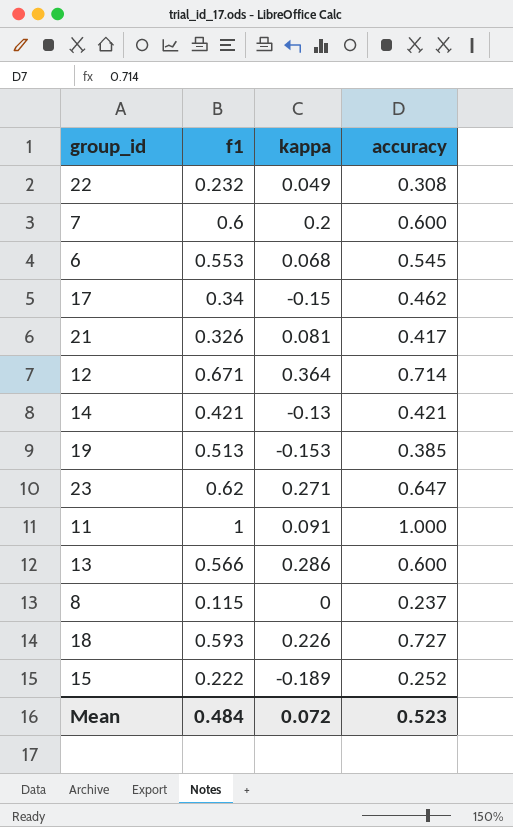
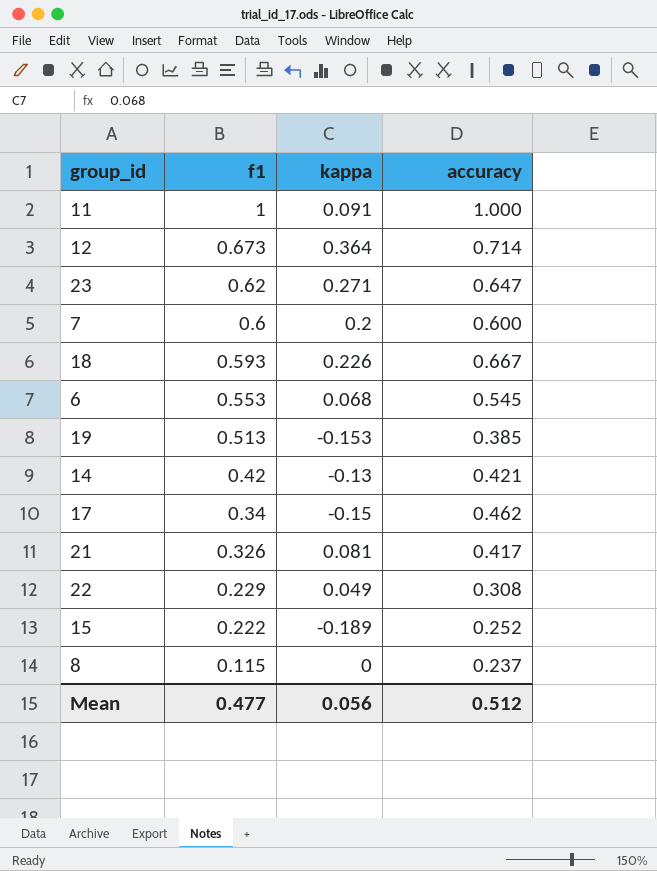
row order: none -> f1 descending
row 13: 0.566 | 0.286 | 0.600 -> none
12 | f1: 0.671 -> 0.673
18 | accuracy: 0.727 -> 0.667
14 | f1: 0.421 -> 0.42
22 | f1: 0.232 -> 0.229
Mean | f1: 0.484 -> 0.477
Mean | kappa: 0.072 -> 0.056
Mean | accuracy: 0.523 -> 0.512

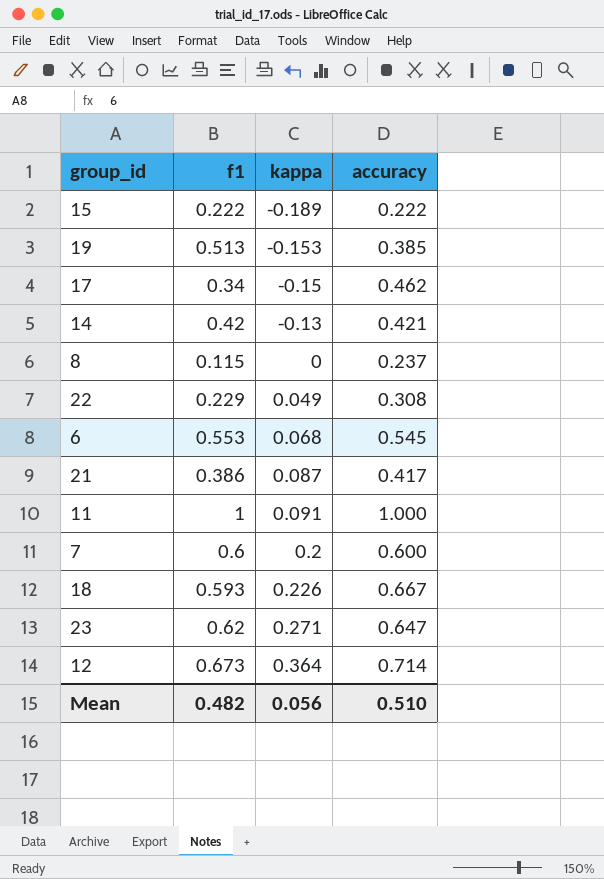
row order: f1 descending -> kappa ascending
15 | accuracy: 0.252 -> 0.222
21 | f1: 0.326 -> 0.386
21 | kappa: 0.081 -> 0.087
Mean | f1: 0.477 -> 0.482
Mean | accuracy: 0.512 -> 0.510

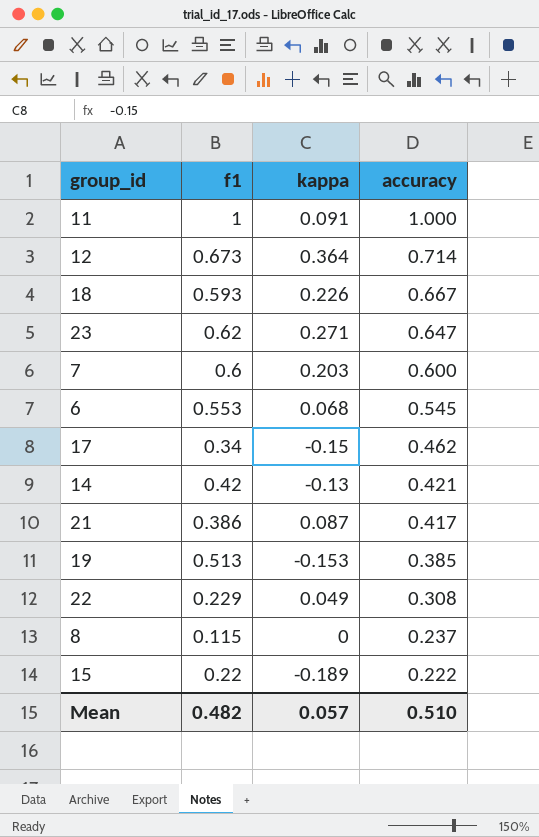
row order: kappa ascending -> accuracy descending
7 | kappa: 0.2 -> 0.203
15 | f1: 0.222 -> 0.22
Mean | kappa: 0.056 -> 0.057

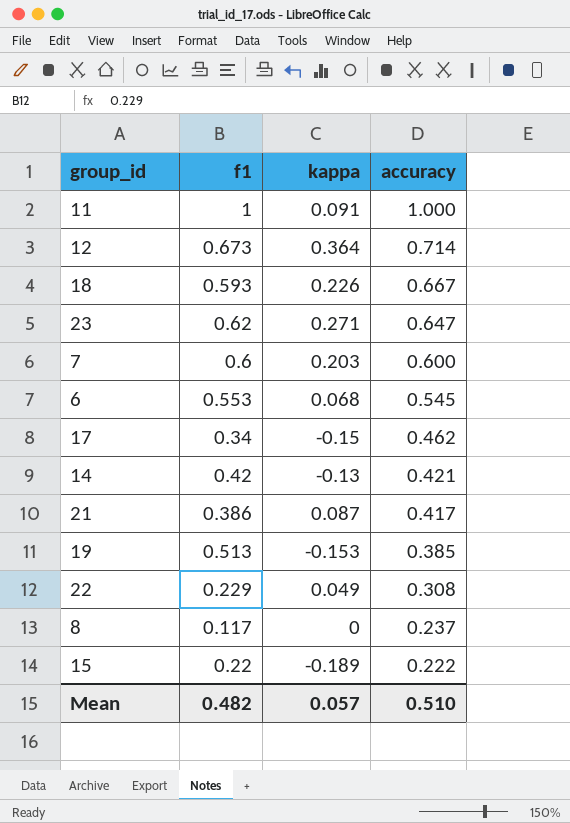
8 | f1: 0.115 -> 0.117

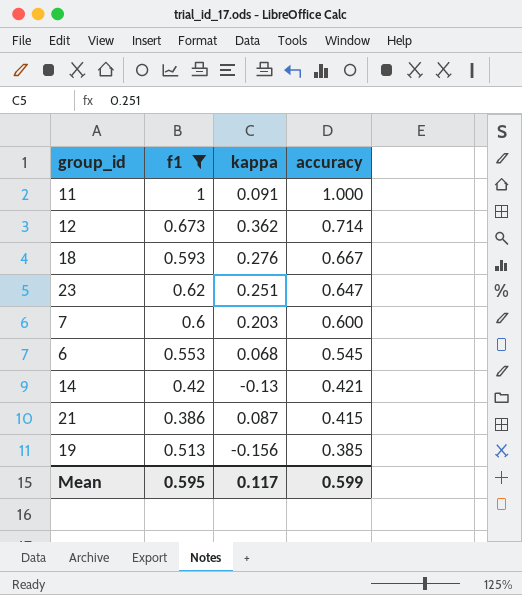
filter: none -> f1 >= 0.386
12 | kappa: 0.364 -> 0.362
18 | kappa: 0.226 -> 0.276
23 | kappa: 0.271 -> 0.251
21 | accuracy: 0.417 -> 0.415
19 | kappa: -0.153 -> -0.156
Mean | f1: 0.482 -> 0.595
Mean | kappa: 0.057 -> 0.117
Mean | accuracy: 0.510 -> 0.599

